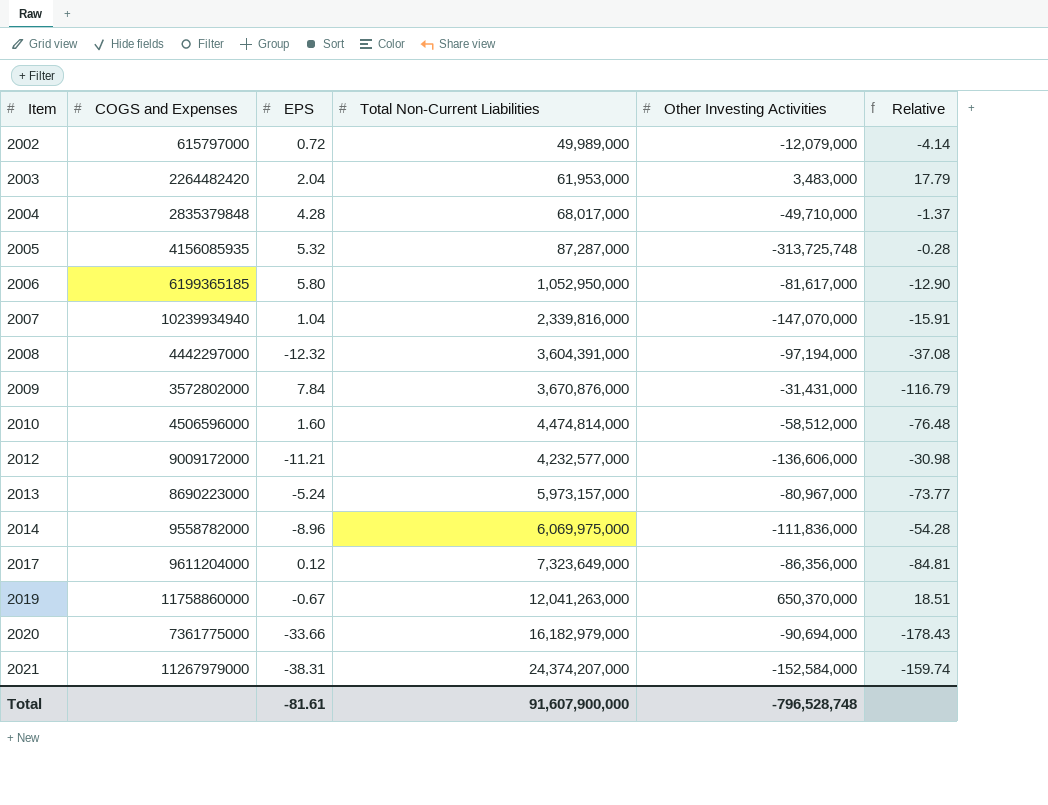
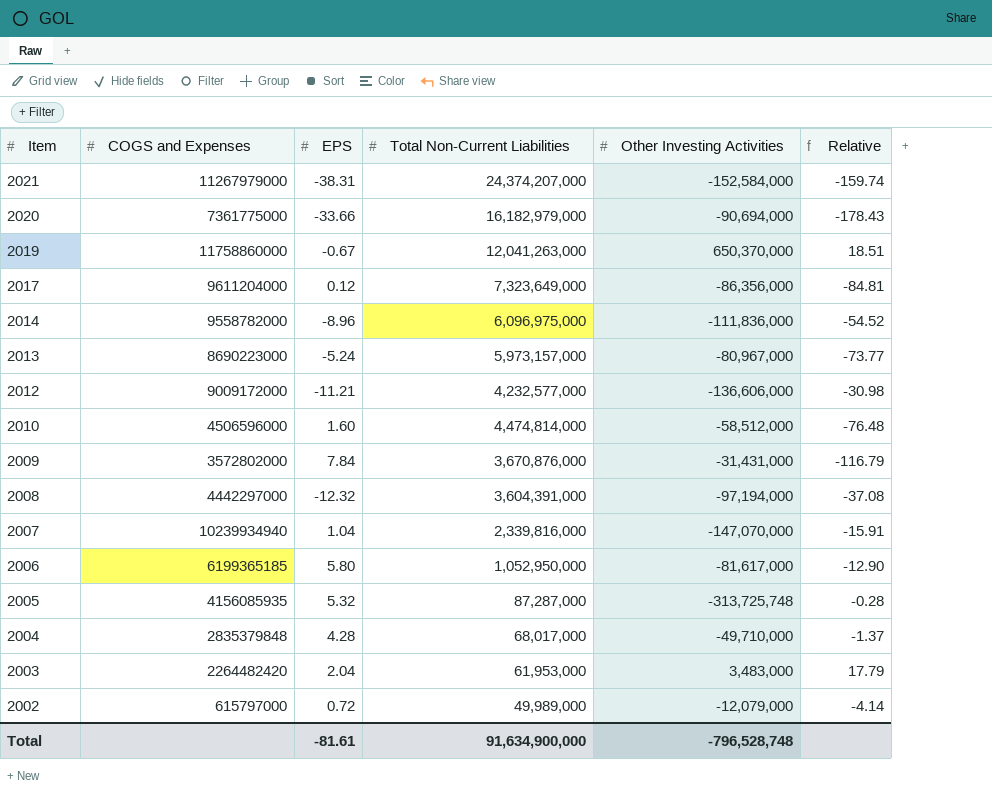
row order: Item ascending -> Item descending
2014 | Total Non-Current Liabilities: 6,069,975,000 -> 6,096,975,000
2014 | Relative: -54.28 -> -54.52
Total | Total Non-Current Liabilities: 91,607,900,000 -> 91,634,900,000

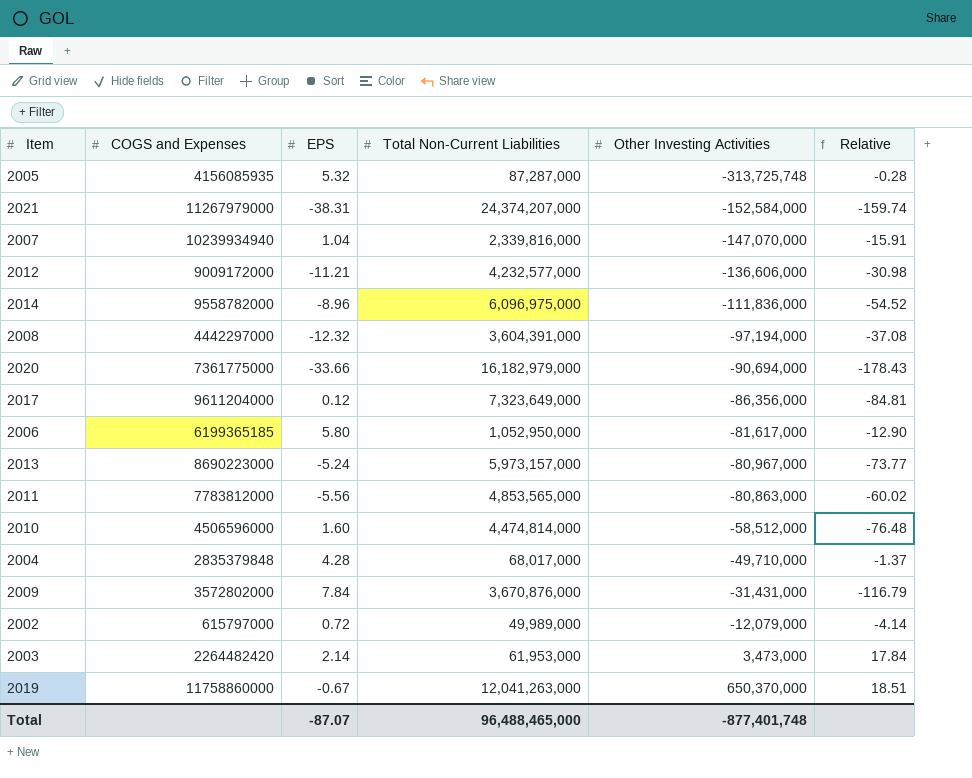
row order: Item descending -> Other Investing Activities ascending
row 2011: none -> 7783812000 | -5.56 | 4,853,565,000 | -80,863,000 | -60.02
2003 | EPS: 2.04 -> 2.14
2003 | Other Investing Activities: 3,483,000 -> 3,473,000
2003 | Relative: 17.79 -> 17.84
Total | EPS: -81.61 -> -87.07
Total | Total Non-Current Liabilities: 91,634,900,000 -> 96,488,465,000
Total | Other Investing Activities: -796,528,748 -> -877,401,748

